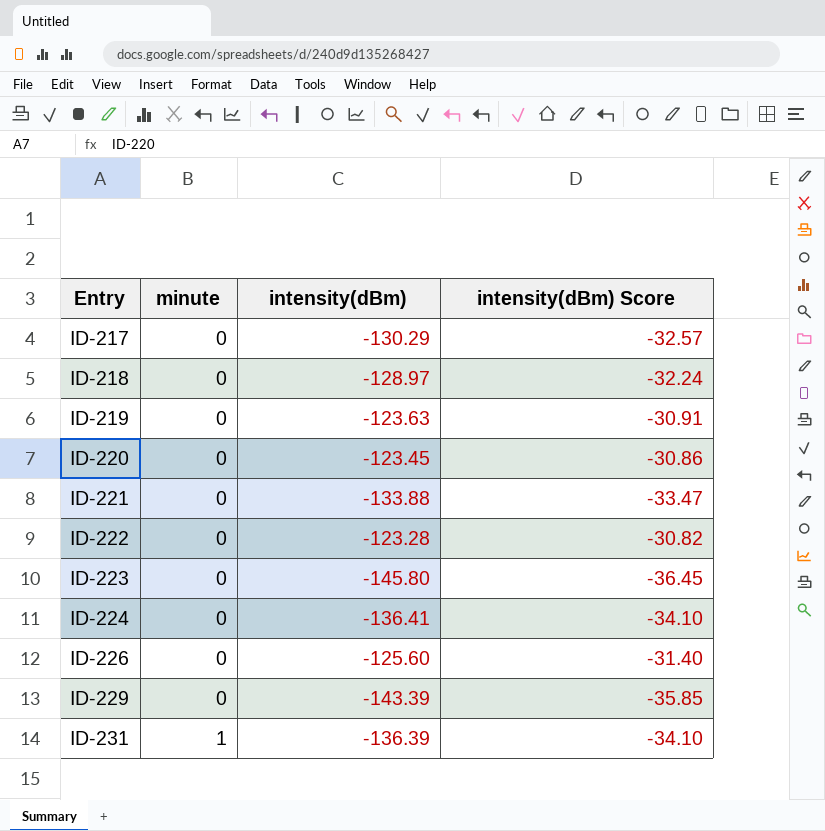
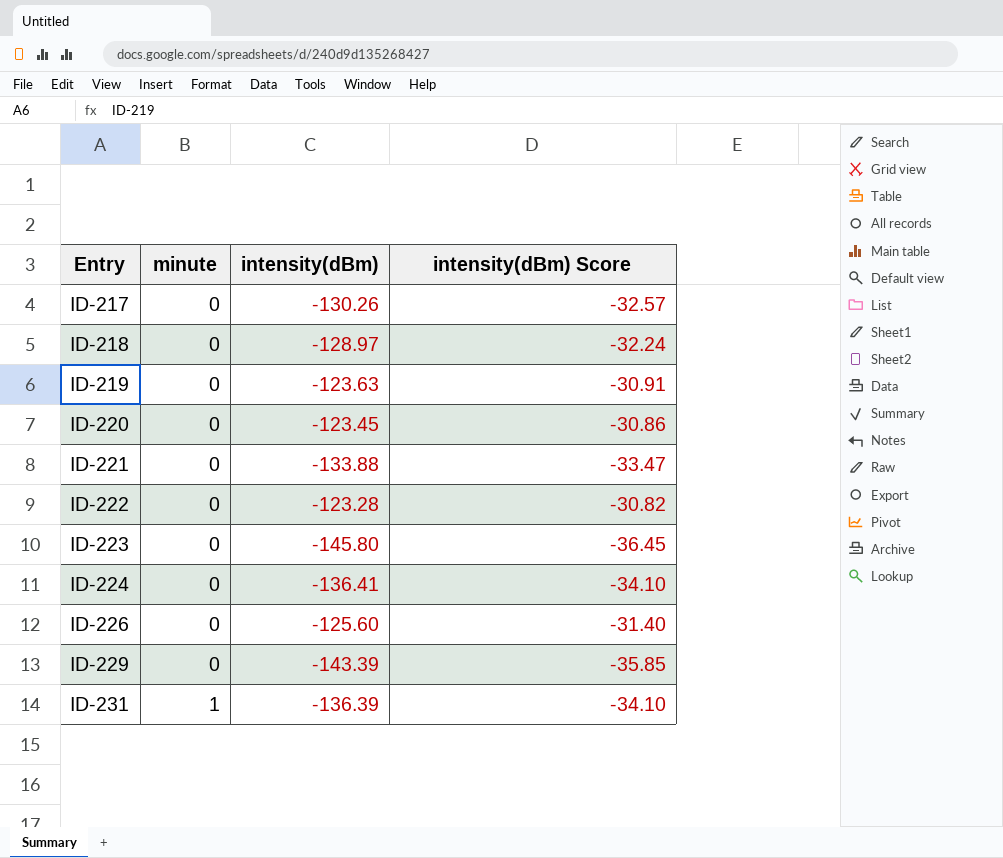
ID-217 | intensity(dBm): -130.29 -> -130.26

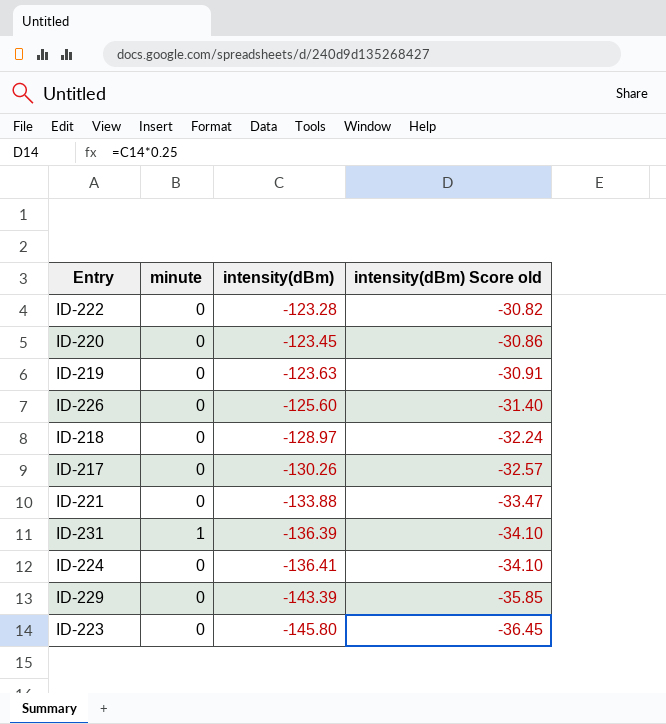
row order: Entry ascending -> intensity(dBm) descending
column name: intensity(dBm) Score -> intensity(dBm) Score old

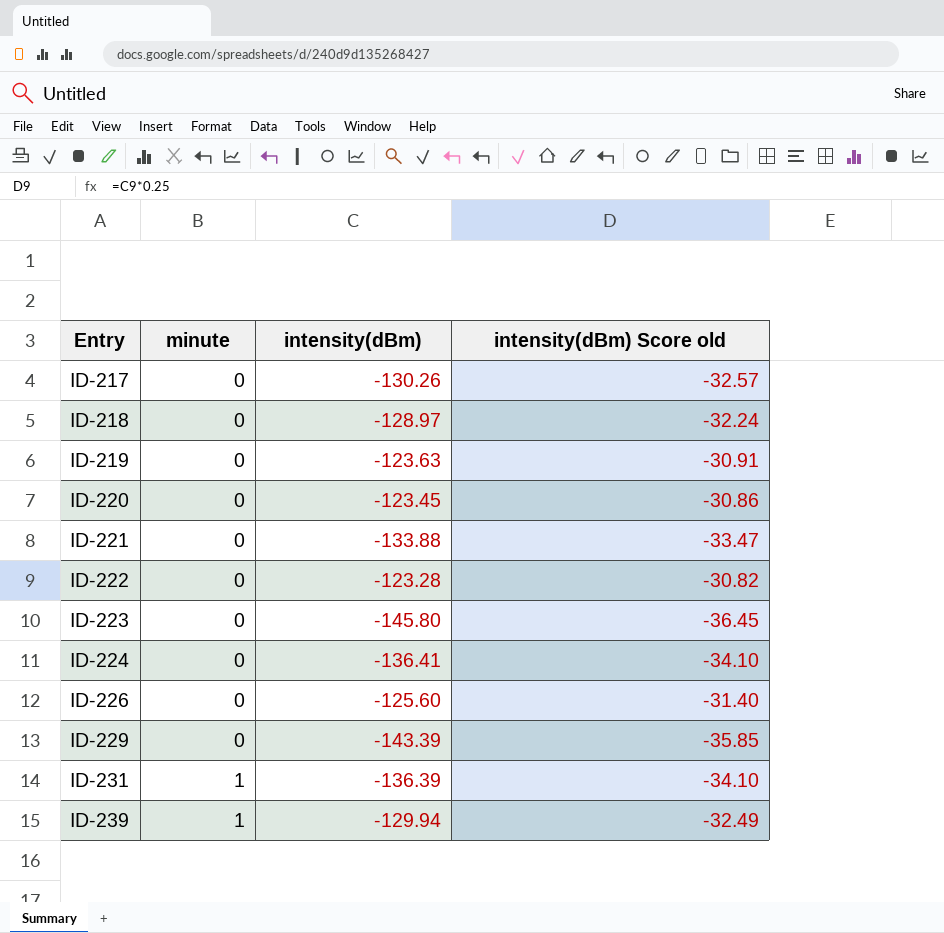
row order: intensity(dBm) descending -> Entry ascending
row ID-239: none -> 1 | -129.94 | -32.49

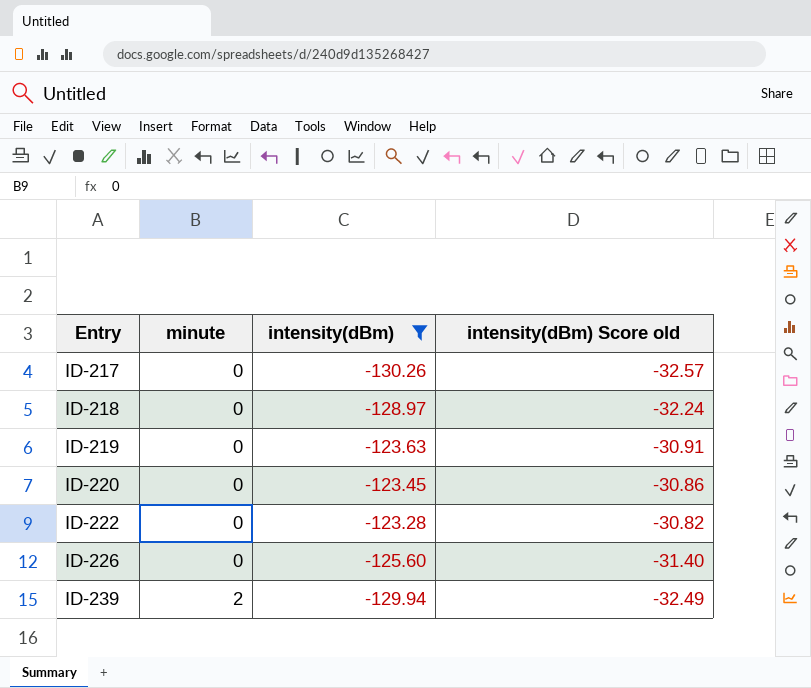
filter: none -> intensity(dBm) >= -130.26
ID-239 | minute: 1 -> 2

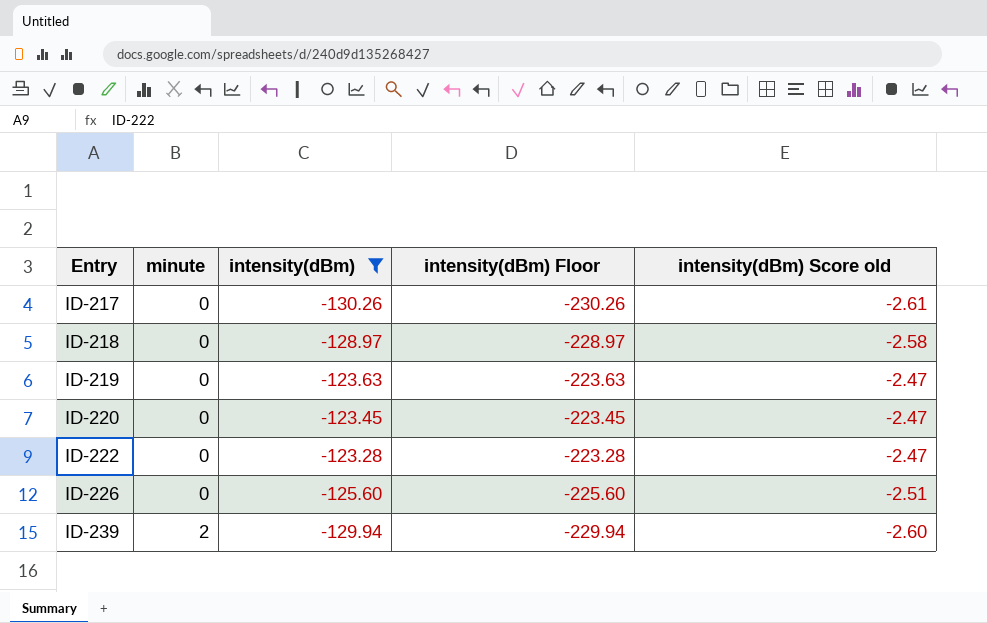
column intensity(dBm) Floor | formula: none -> [intensity(dBm)] - 100
column intensity(dBm) Score old | formula: [intensity(dBm)] * 0.25 -> [intensity(dBm)] * 0.02

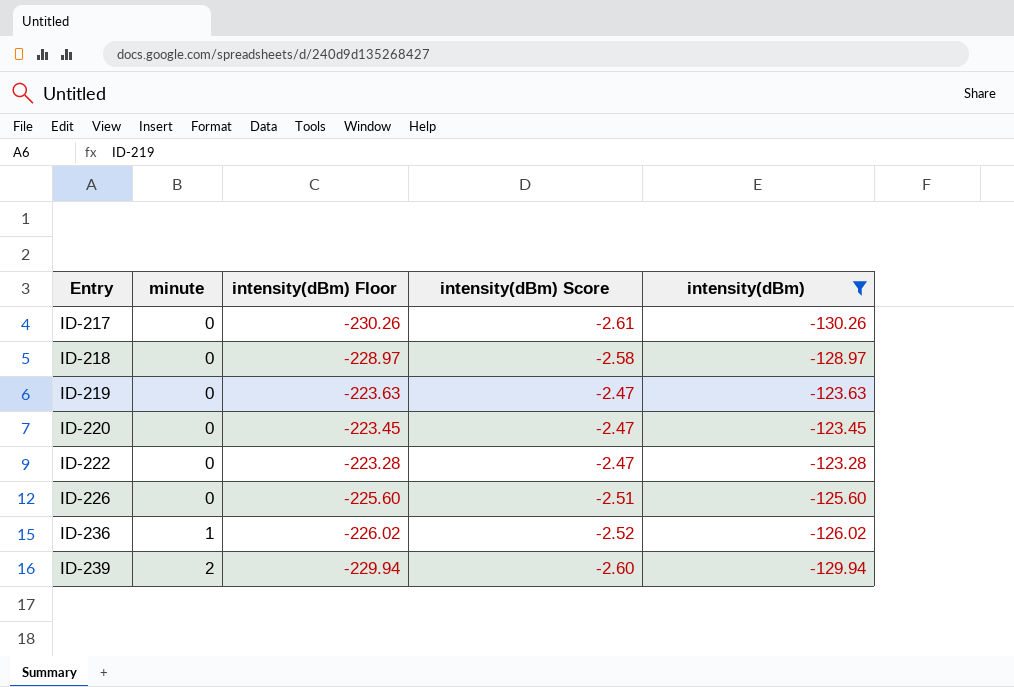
column name: intensity(dBm) Score old -> intensity(dBm) Score
column intensity(dBm) | position: 3 -> 5
row ID-236: none -> 1 | -226.02 | -2.52 | -126.02

